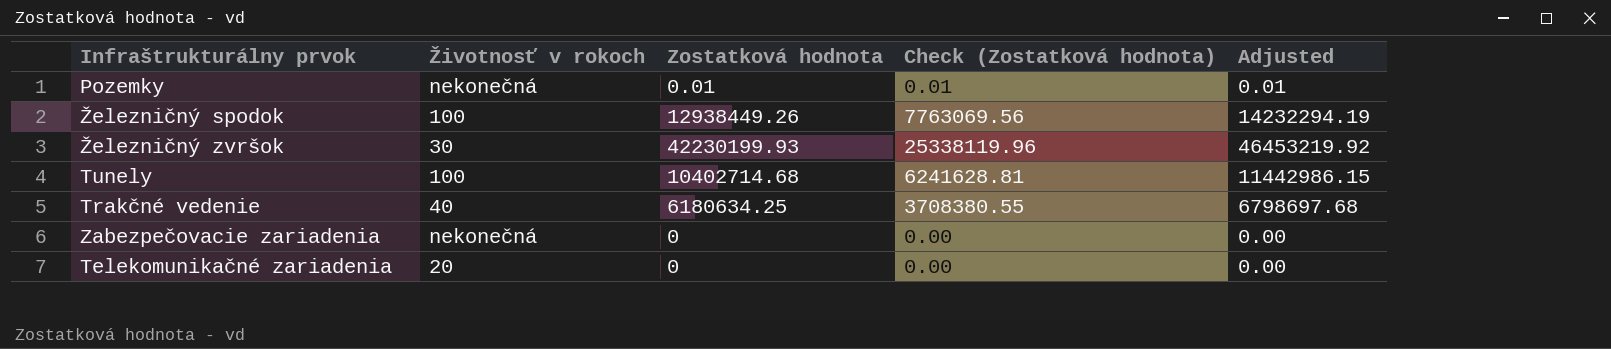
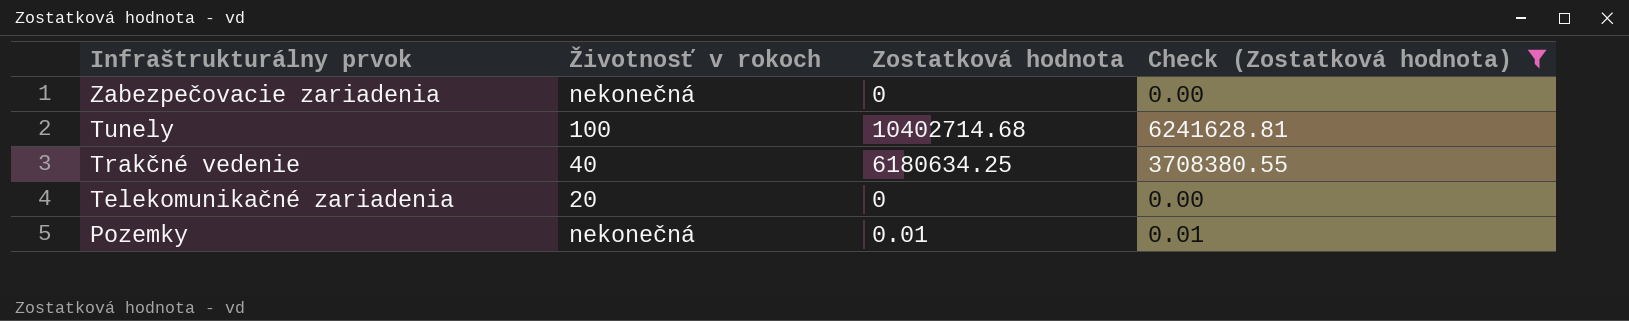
filter: none -> Check (Zostatková hodnota) <= 6241628.81
row order: none -> Infraštrukturálny prvok descending
column Adjusted | formula: [Zostatková hodnota] * 1.1 -> none

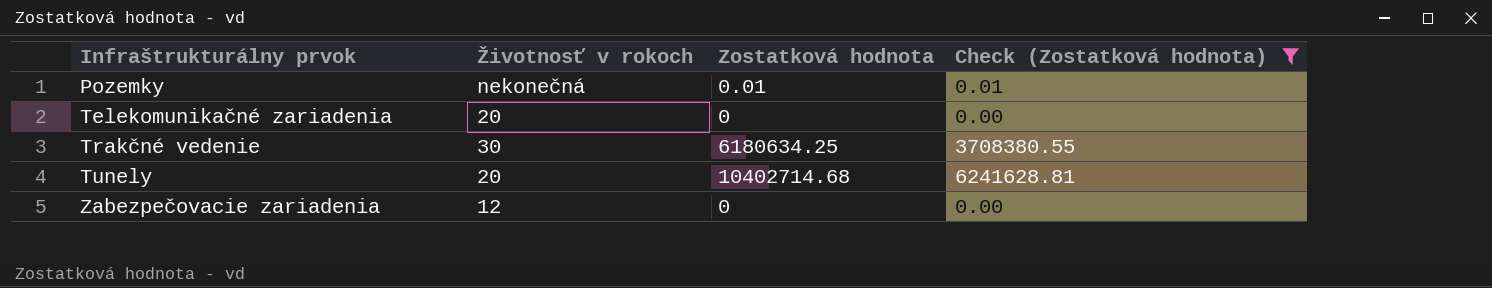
row order: Infraštrukturálny prvok descending -> Infraštrukturálny prvok ascending
Trakčné vedenie | Životnosť v rokoch: 40 -> 30
Tunely | Životnosť v rokoch: 100 -> 20
Zabezpečovacie zariadenia | Životnosť v rokoch: nekonečná -> 12

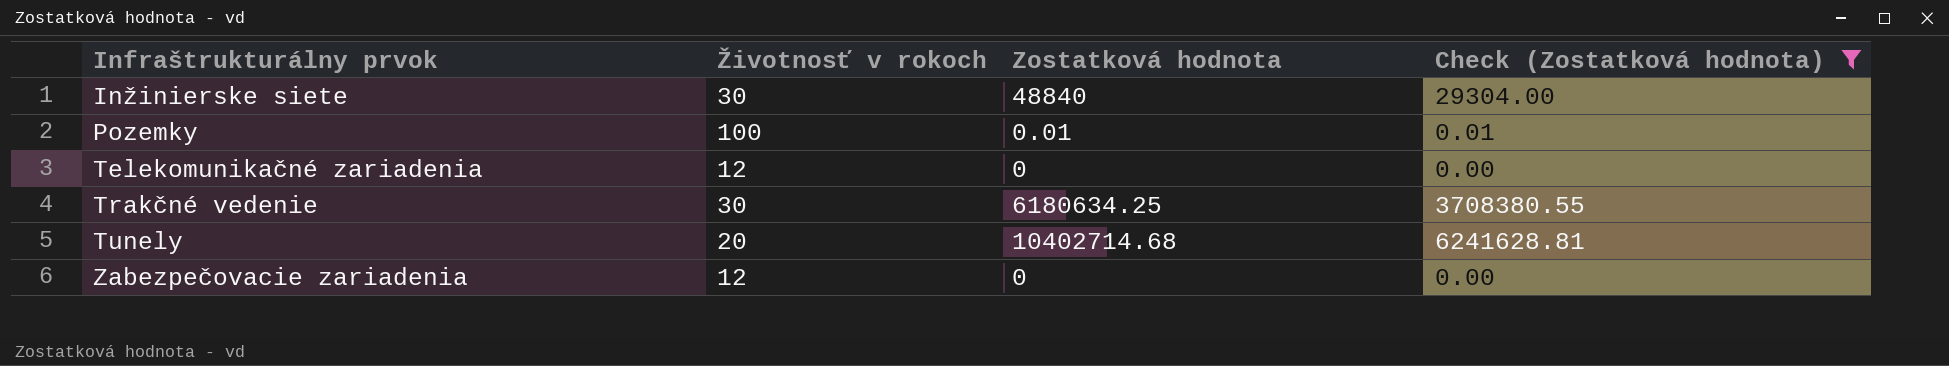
row Inžinierske siete: none -> 30 | 48840 | 29304.00
Pozemky | Životnosť v rokoch: nekonečná -> 100
Telekomunikačné zariadenia | Životnosť v rokoch: 20 -> 12

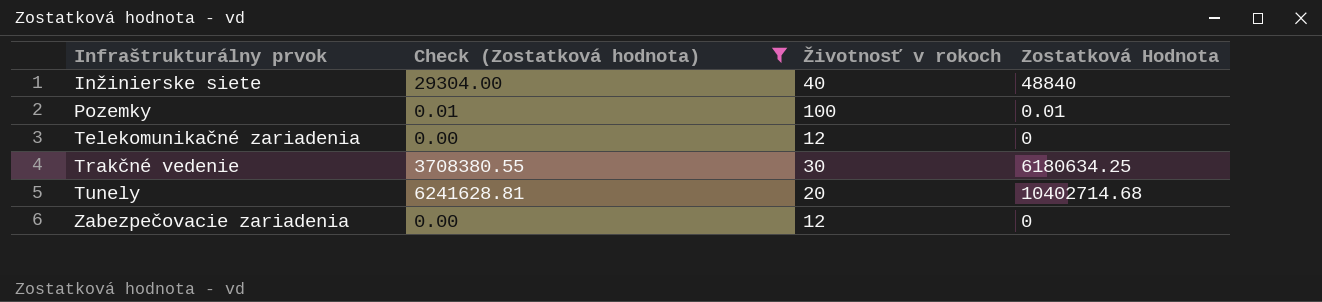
column Check (Zostatková hodnota) | position: 4 -> 2
column name: Zostatková hodnota -> Zostatková Hodnota
Inžinierske siete | Životnosť v rokoch: 30 -> 40

